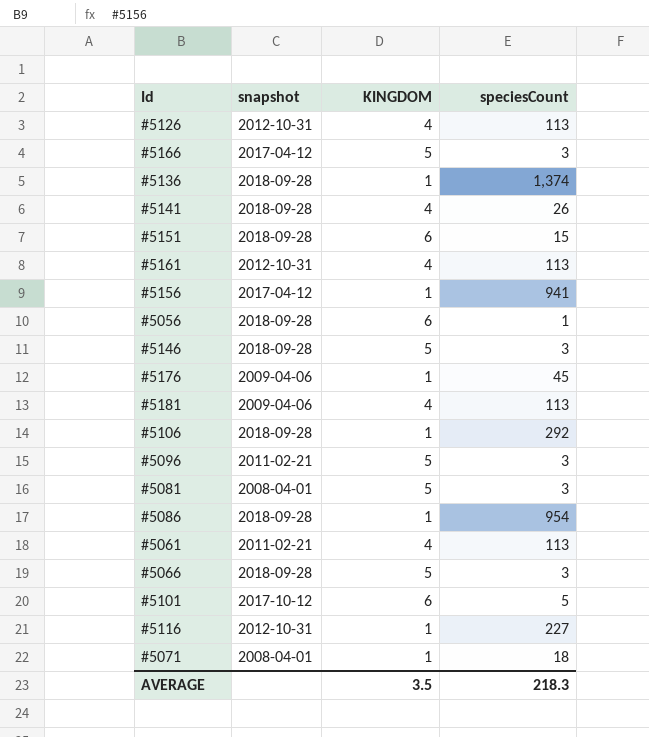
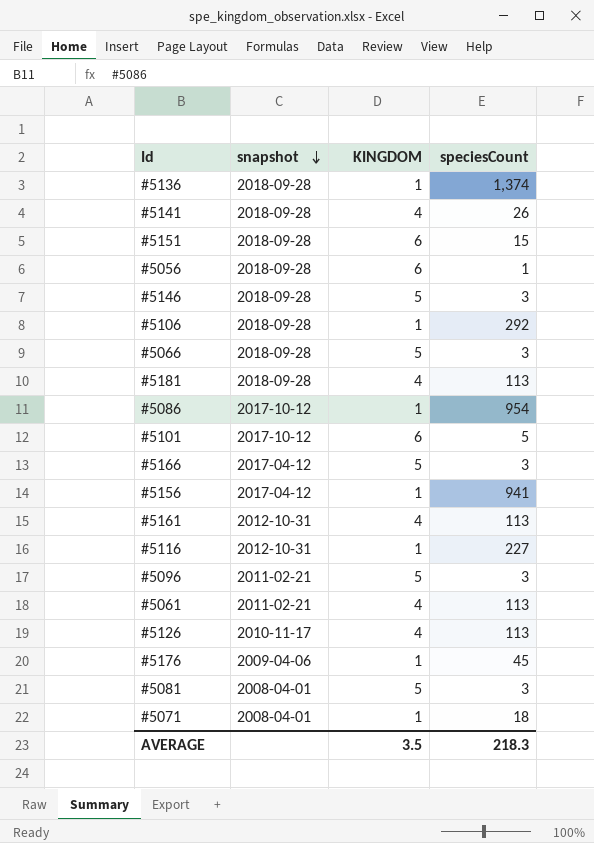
row order: none -> snapshot descending
#5181 | snapshot: 2009-04-06 -> 2018-09-28
#5086 | snapshot: 2018-09-28 -> 2017-10-12
#5126 | snapshot: 2012-10-31 -> 2010-11-17

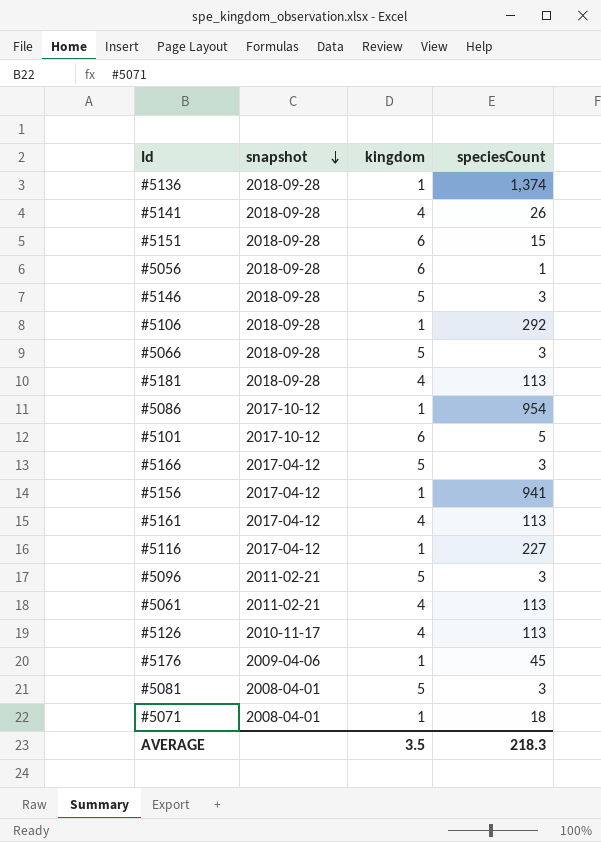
column name: KINGDOM -> kingdom
#5161 | snapshot: 2012-10-31 -> 2017-04-12
#5116 | snapshot: 2012-10-31 -> 2017-04-12

